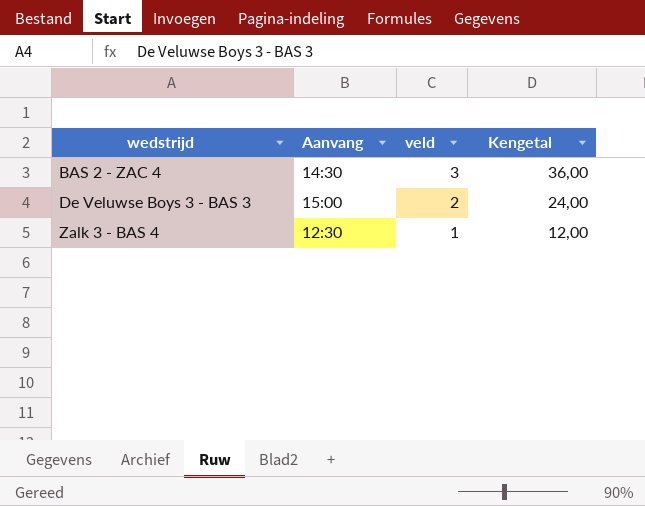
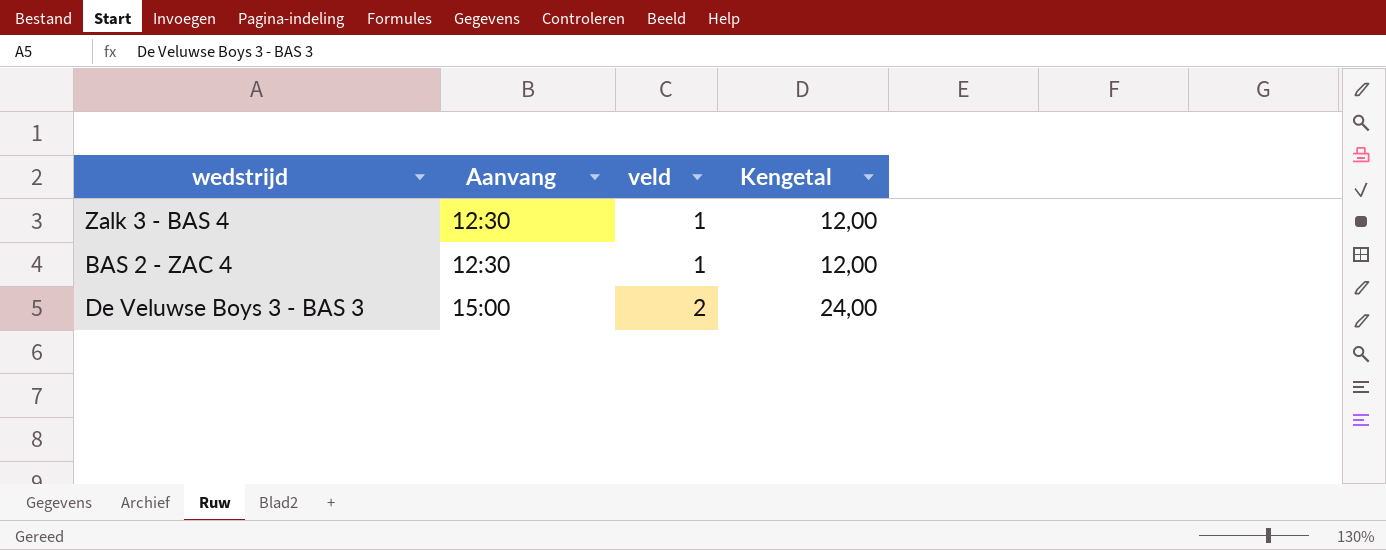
row order: wedstrijd ascending -> Aanvang ascending
BAS 2 - ZAC 4 | Aanvang: 14:30 -> 12:30
BAS 2 - ZAC 4 | veld: 3 -> 1
BAS 2 - ZAC 4 | Kengetal: 36,00 -> 12,00

